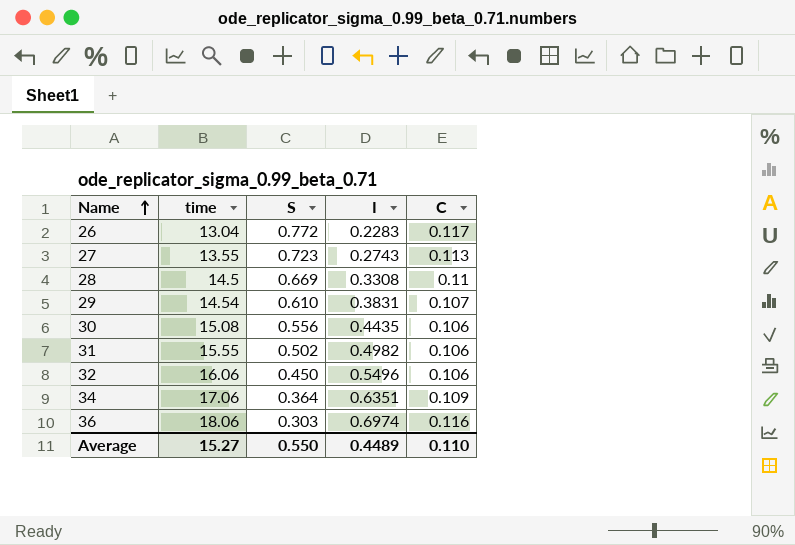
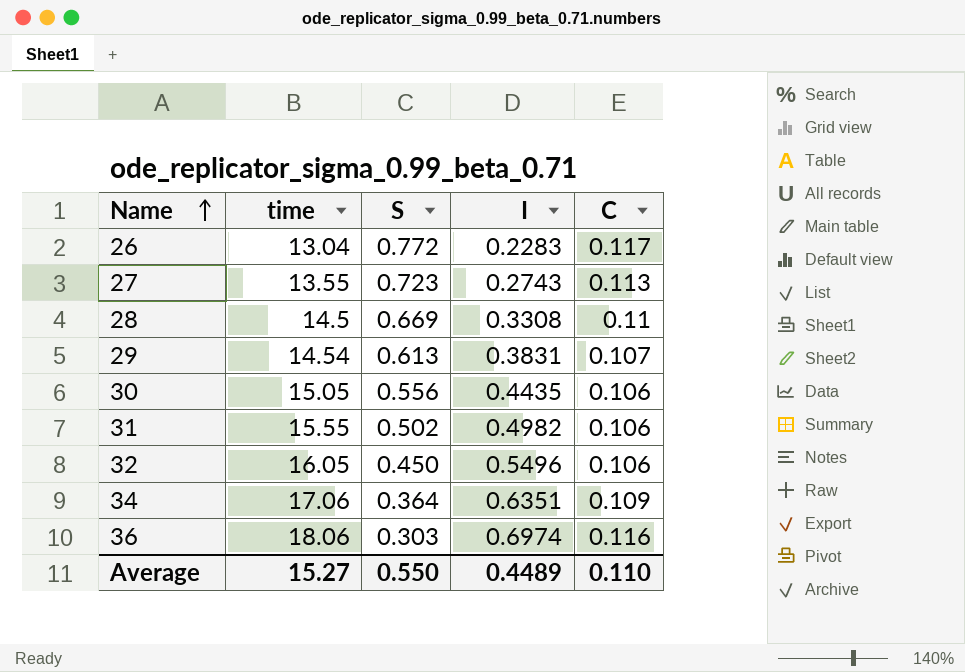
29 | S: 0.610 -> 0.613
30 | time: 15.08 -> 15.05
32 | time: 16.06 -> 16.05

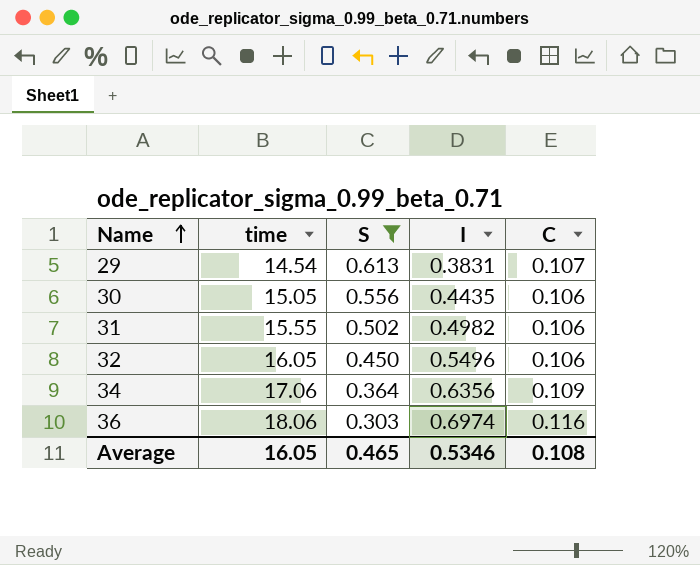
filter: none -> S <= 0.613
34 | I: 0.6351 -> 0.6356
Average | time: 15.27 -> 16.05
Average | S: 0.550 -> 0.465
Average | I: 0.4489 -> 0.5346
Average | C: 0.110 -> 0.108

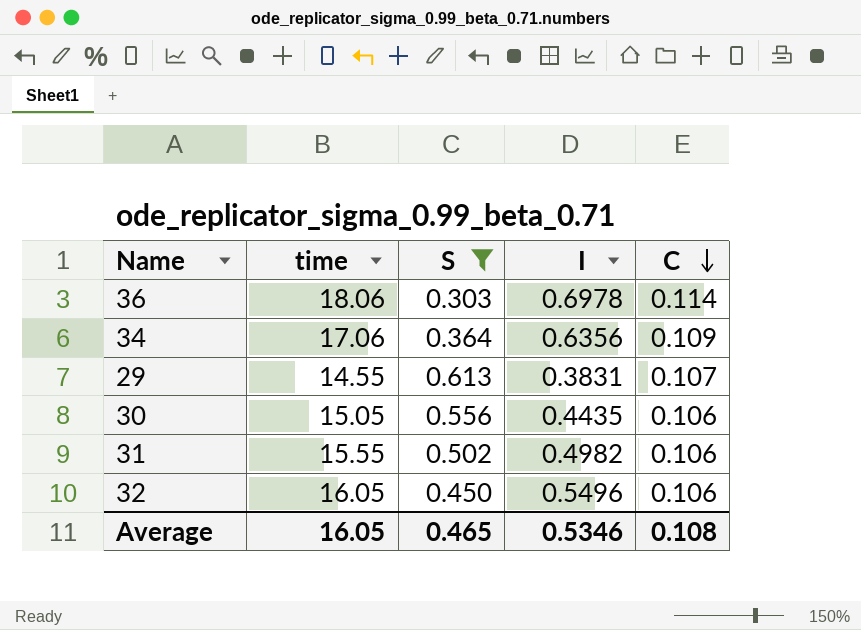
row order: Name ascending -> C descending
36 | I: 0.6974 -> 0.6978
36 | C: 0.116 -> 0.114
29 | time: 14.54 -> 14.55

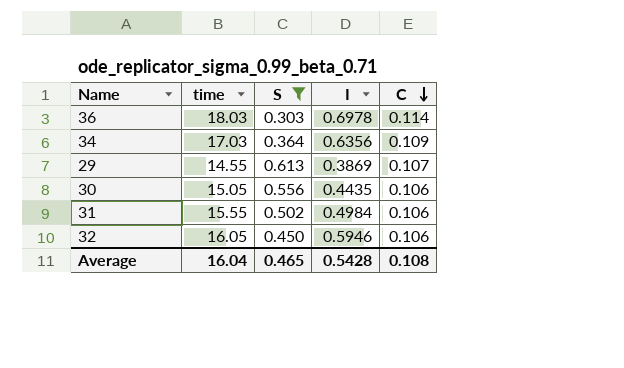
36 | time: 18.06 -> 18.03
34 | time: 17.06 -> 17.03
29 | I: 0.3831 -> 0.3869
31 | I: 0.4982 -> 0.4984
32 | I: 0.5496 -> 0.5946
Average | time: 16.05 -> 16.04
Average | I: 0.5346 -> 0.5428

